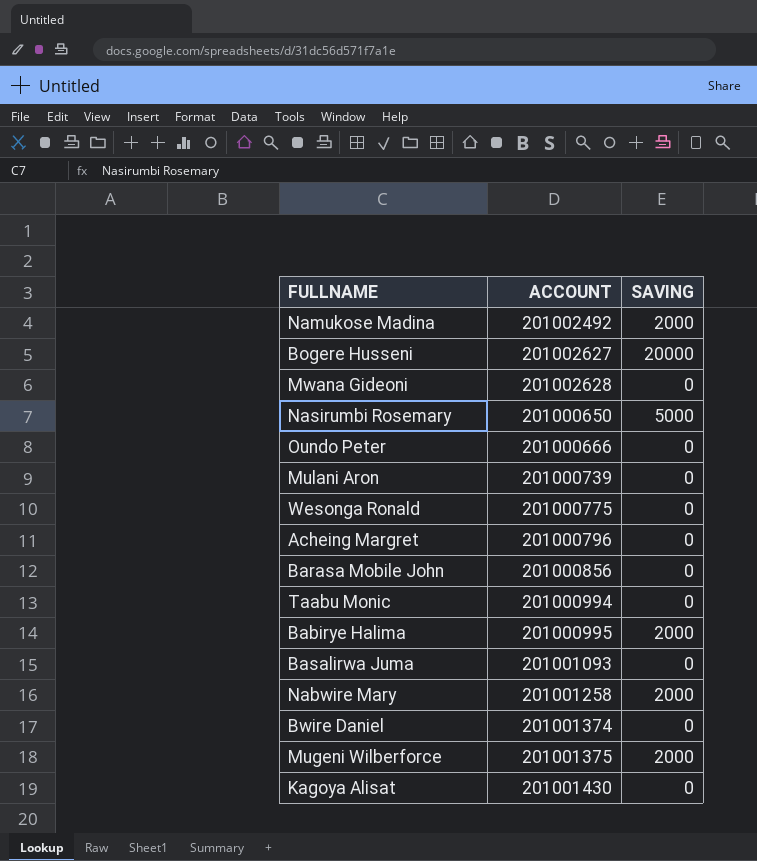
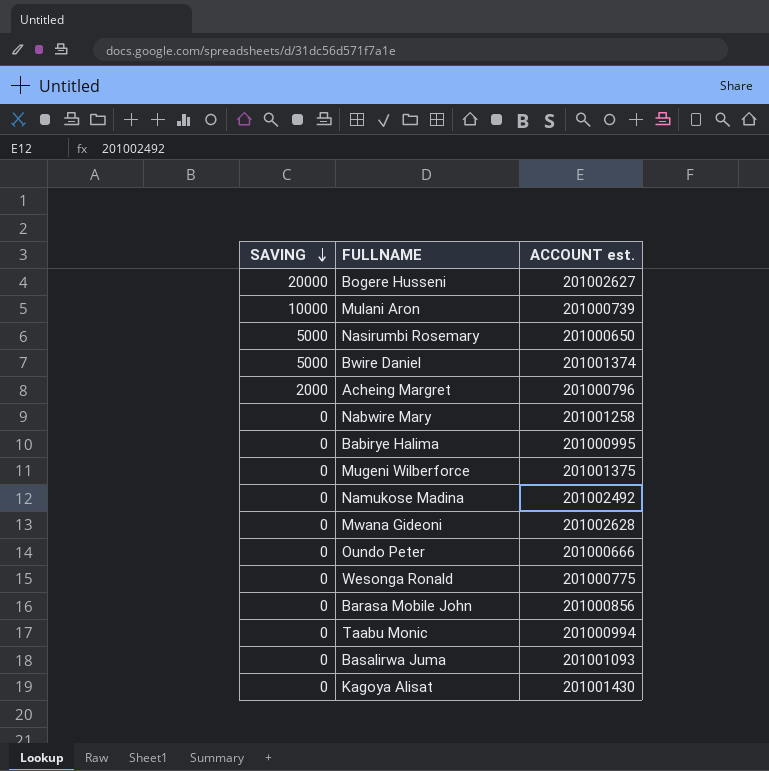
row order: none -> SAVING descending
column SAVING | position: 3 -> 1
column name: ACCOUNT -> ACCOUNT est.
Mulani Aron | SAVING: 0 -> 10000
Bwire Daniel | SAVING: 0 -> 5000
Acheing Margret | SAVING: 0 -> 2000
Nabwire Mary | SAVING: 2000 -> 0
Babirye Halima | SAVING: 2000 -> 0
Mugeni Wilberforce | SAVING: 2000 -> 0
Namukose Madina | SAVING: 2000 -> 0

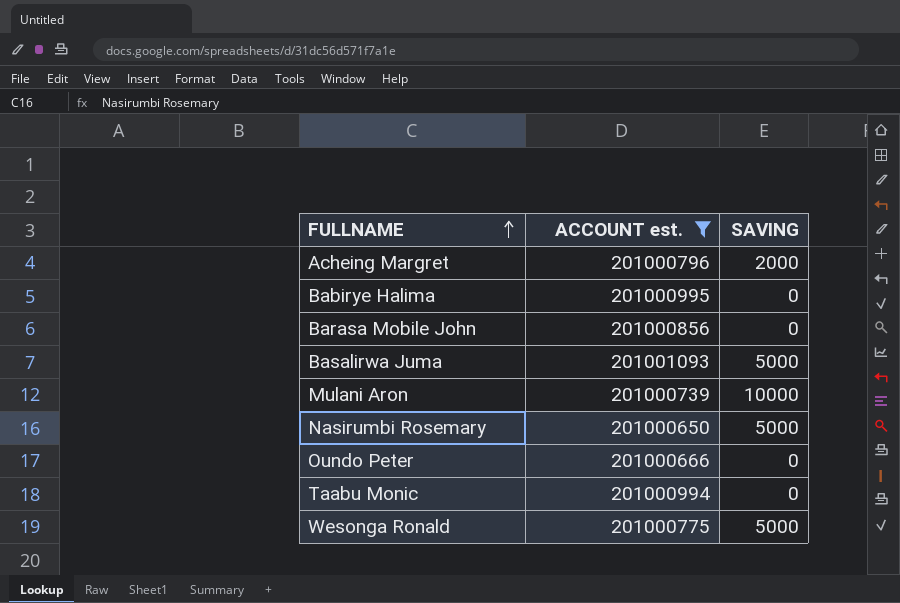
filter: none -> ACCOUNT est. <= 201001093
row order: SAVING descending -> FULLNAME ascending
column SAVING | position: 1 -> 3
Basalirwa Juma | SAVING: 0 -> 5000
Wesonga Ronald | SAVING: 0 -> 5000

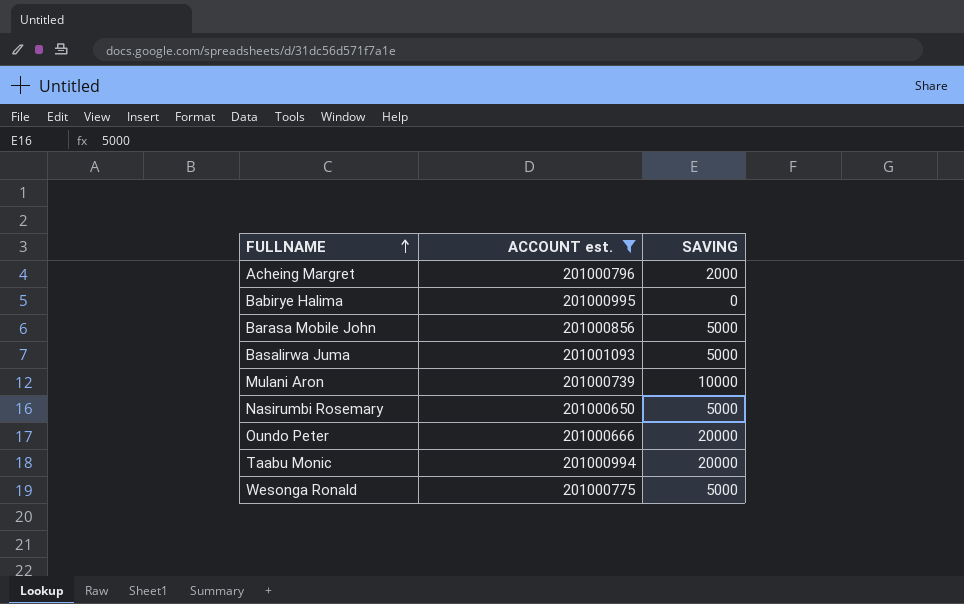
Barasa Mobile John | SAVING: 0 -> 5000
Oundo Peter | SAVING: 0 -> 20000
Taabu Monic | SAVING: 0 -> 20000

